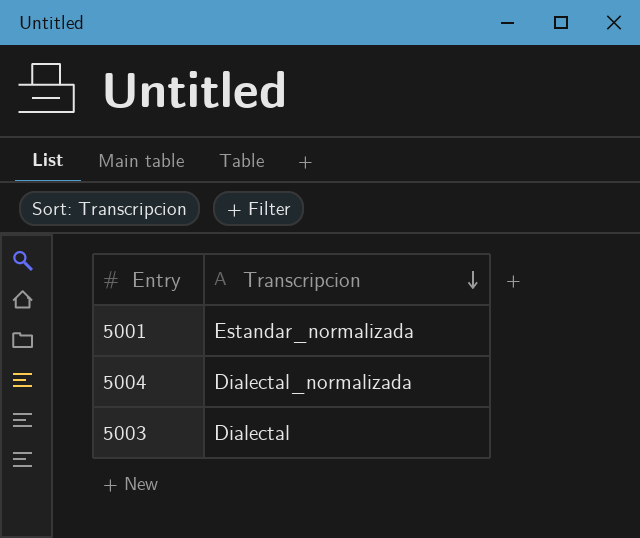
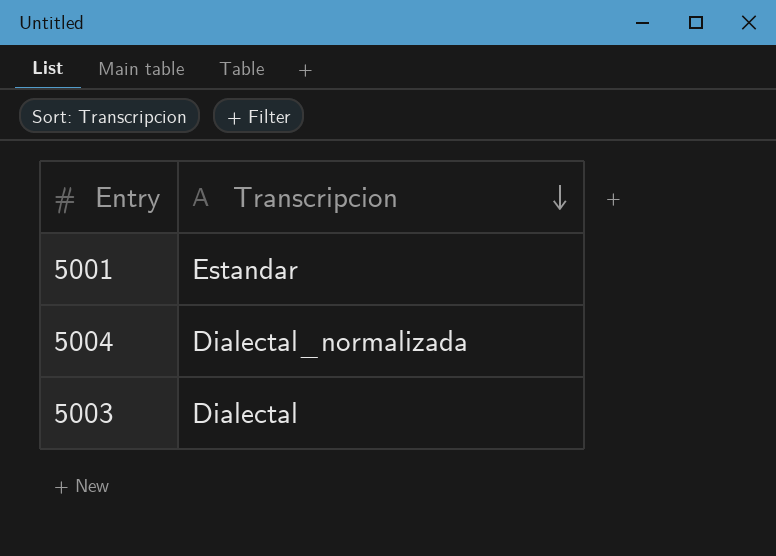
5001 | Transcripcion: Estandar_normalizada -> Estandar

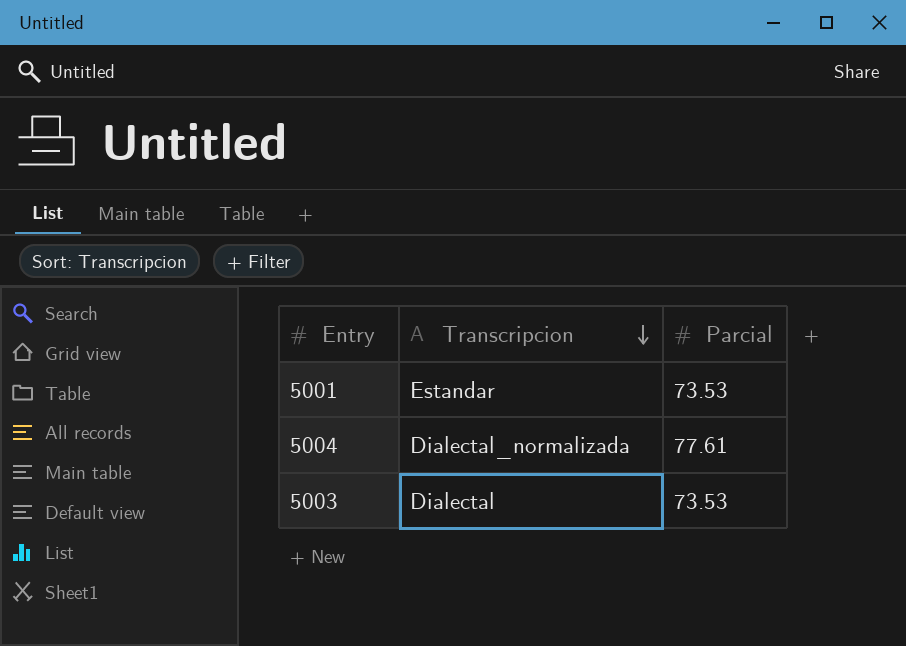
column Parcial | position: none -> 3

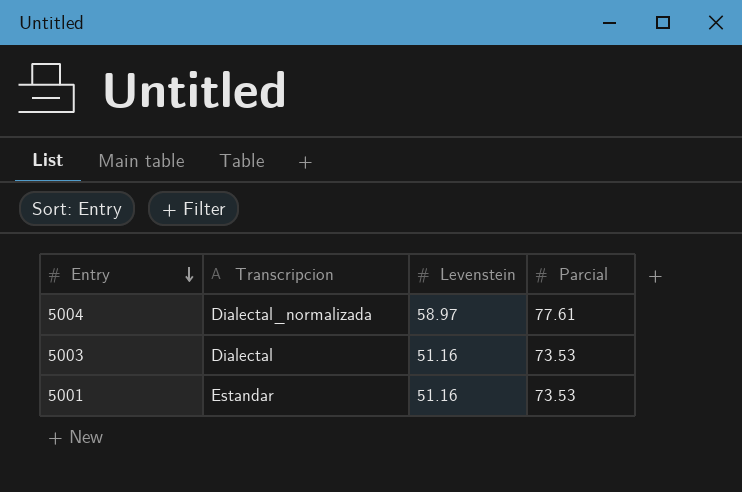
row order: Transcripcion descending -> Entry descending
column Levenstein | position: none -> 3

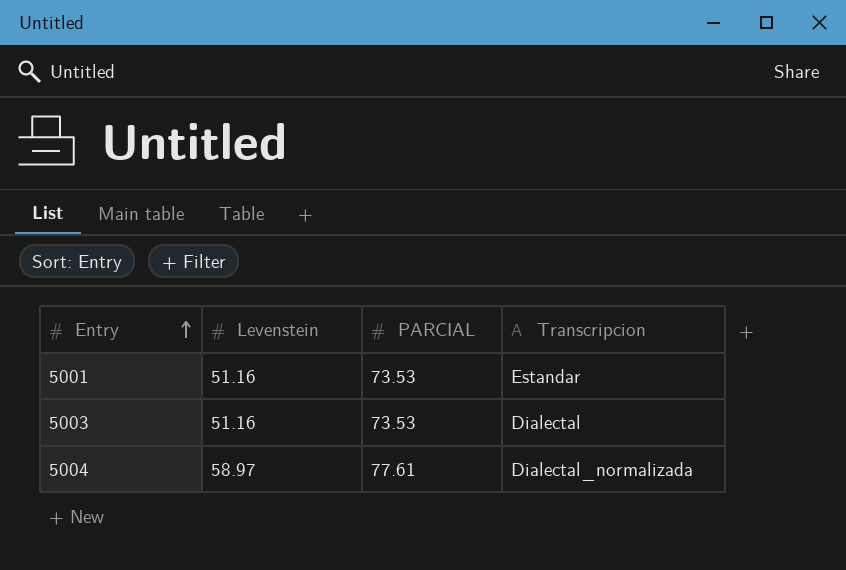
row order: Entry descending -> Entry ascending
column name: Parcial -> PARCIAL
column Transcripcion | position: 2 -> 4

